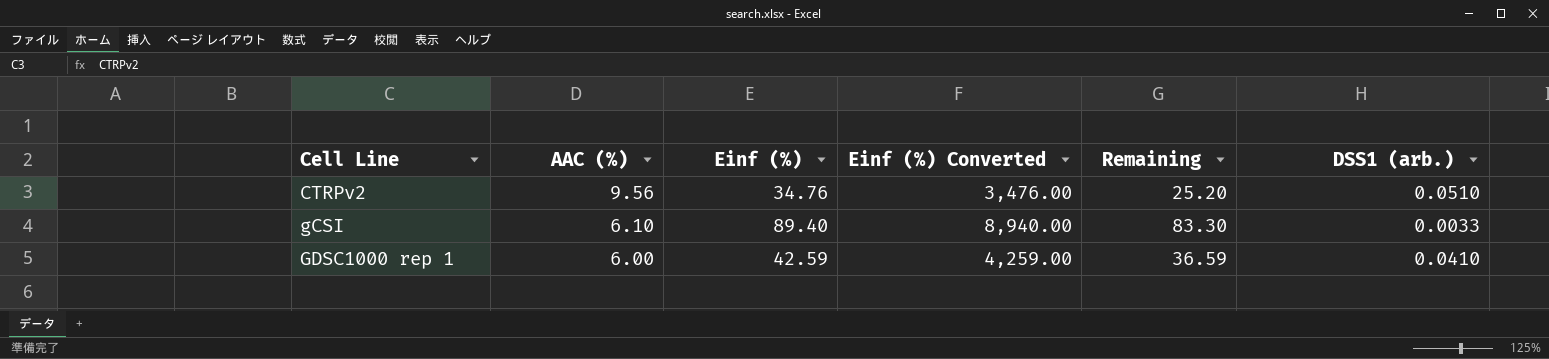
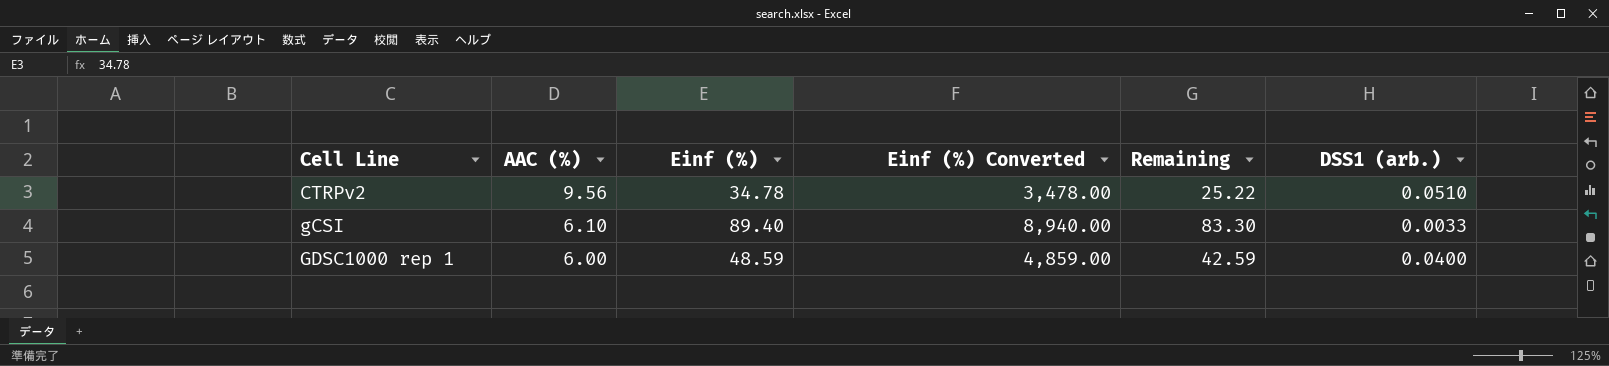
CTRPv2 | Einf (%): 34.76 -> 34.78
CTRPv2 | Einf (%) Converted: 3,476.00 -> 3,478.00
CTRPv2 | Remaining: 25.20 -> 25.22
GDSC1000 rep 1 | Einf (%): 42.59 -> 48.59
GDSC1000 rep 1 | Einf (%) Converted: 4,259.00 -> 4,859.00
GDSC1000 rep 1 | Remaining: 36.59 -> 42.59
GDSC1000 rep 1 | DSS1 (arb.): 0.0410 -> 0.0400

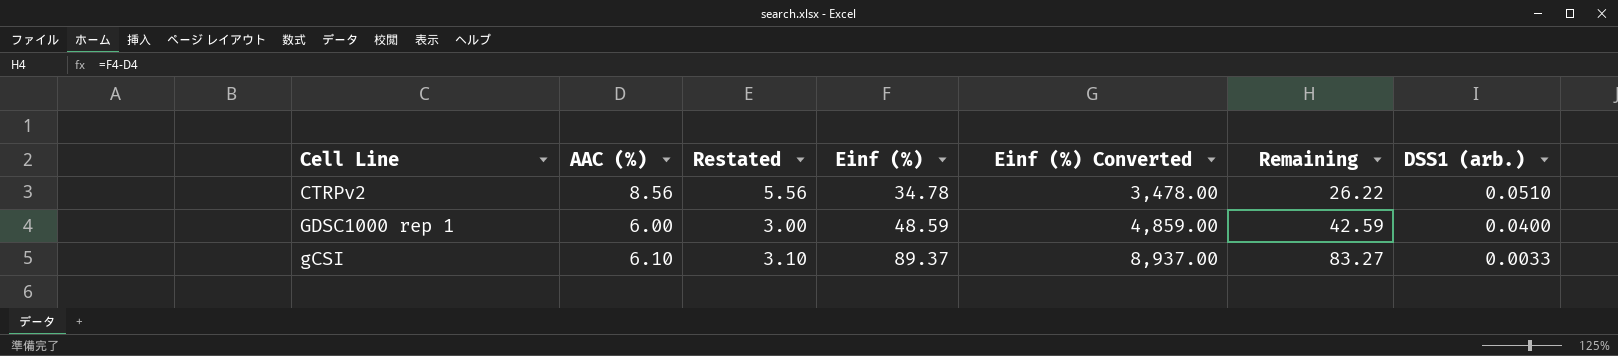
row order: Cell Line ascending -> Einf (%) ascending
column Restated | formula: none -> [AAC (%)] - 3
CTRPv2 | AAC (%): 9.56 -> 8.56
CTRPv2 | Remaining: 25.22 -> 26.22
gCSI | Einf (%): 89.40 -> 89.37
gCSI | Einf (%) Converted: 8,940.00 -> 8,937.00
gCSI | Remaining: 83.30 -> 83.27

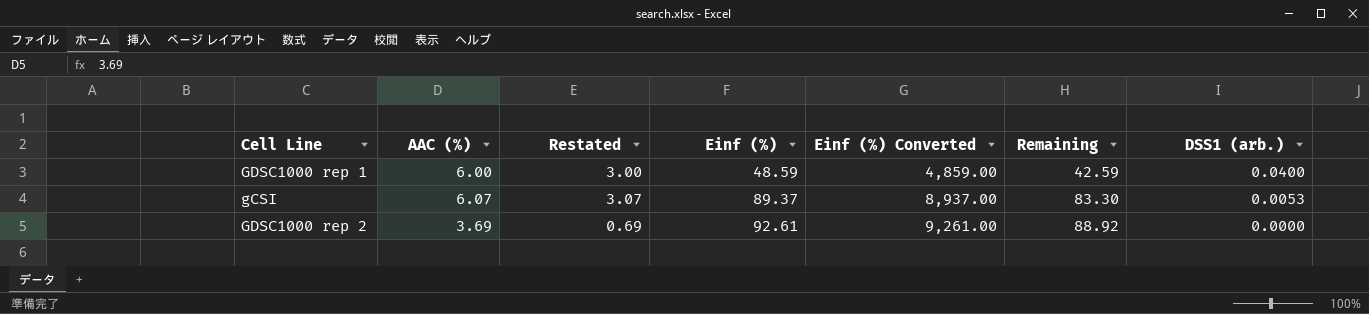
row CTRPv2: 8.56 | 5.56 | 34.78 | 3,478.00 | 26.22 | 0.0510 -> none
gCSI | AAC (%): 6.10 -> 6.07
gCSI | Restated: 3.10 -> 3.07
gCSI | Remaining: 83.27 -> 83.30
gCSI | DSS1 (arb.): 0.0033 -> 0.0053
row GDSC1000 rep 2: none -> 3.69 | 0.69 | 92.61 | 9,261.00 | 88.92 | 0.0000

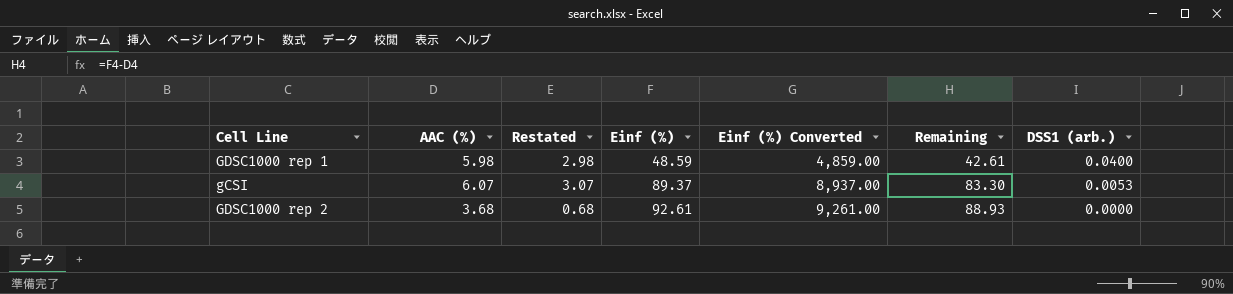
GDSC1000 rep 1 | AAC (%): 6.00 -> 5.98
GDSC1000 rep 1 | Restated: 3.00 -> 2.98
GDSC1000 rep 1 | Remaining: 42.59 -> 42.61
GDSC1000 rep 2 | AAC (%): 3.69 -> 3.68
GDSC1000 rep 2 | Restated: 0.69 -> 0.68
GDSC1000 rep 2 | Remaining: 88.92 -> 88.93

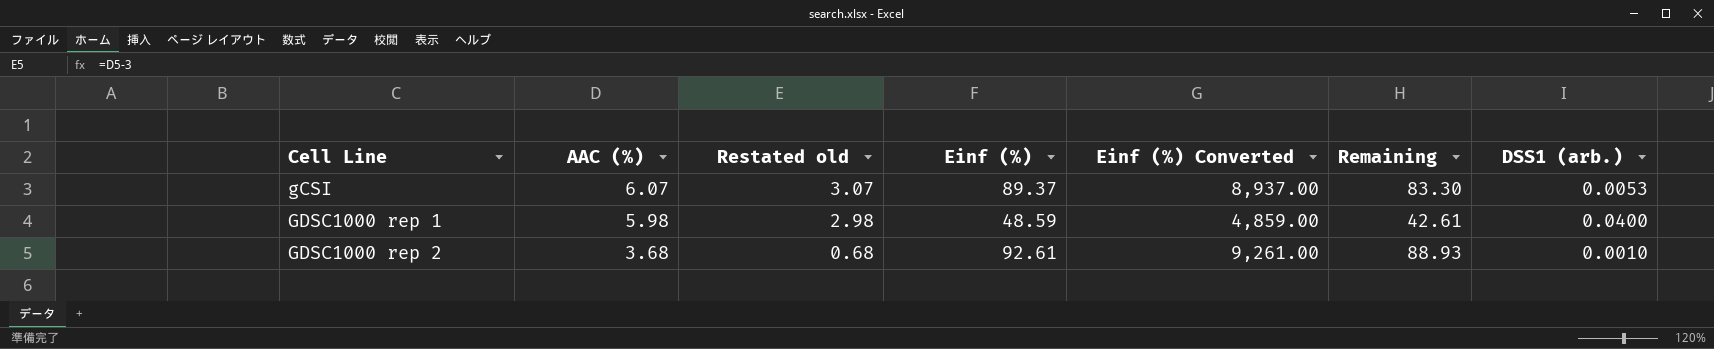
row order: Einf (%) ascending -> Cell Line ascending
column name: Restated -> Restated old
GDSC1000 rep 2 | DSS1 (arb.): 0.0000 -> 0.0010

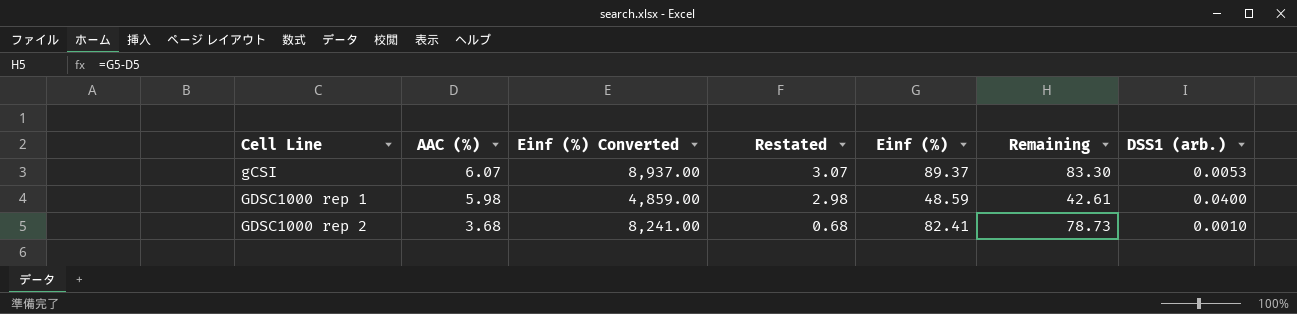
column Einf (%) Converted | position: 5 -> 3
column name: Restated old -> Restated
GDSC1000 rep 2 | Einf (%) Converted: 9,261.00 -> 8,241.00
GDSC1000 rep 2 | Einf (%): 92.61 -> 82.41
GDSC1000 rep 2 | Remaining: 88.93 -> 78.73

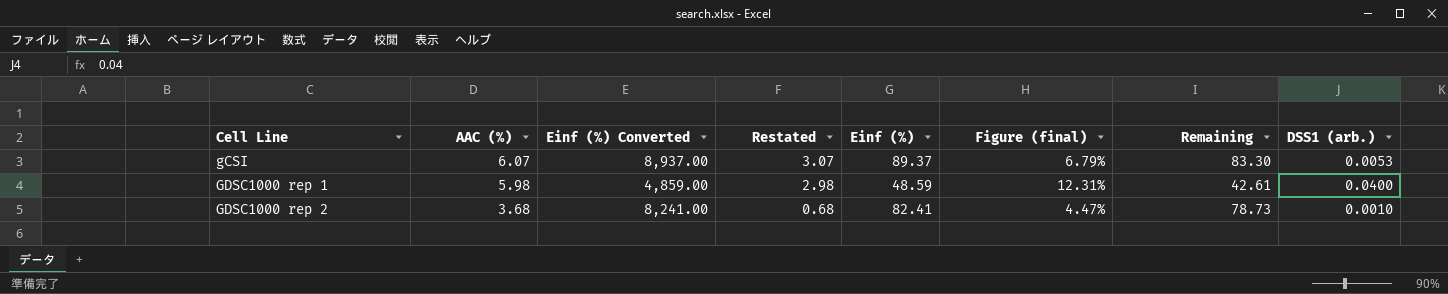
column Figure (final) | formula: none -> [AAC (%)] / [Einf (%)]

